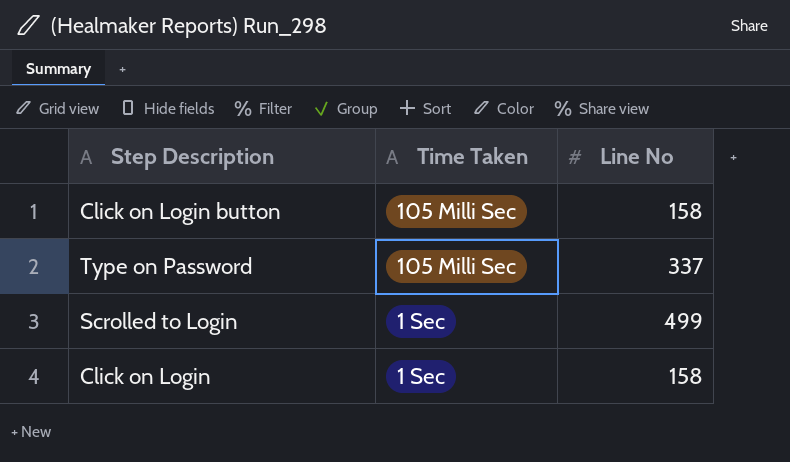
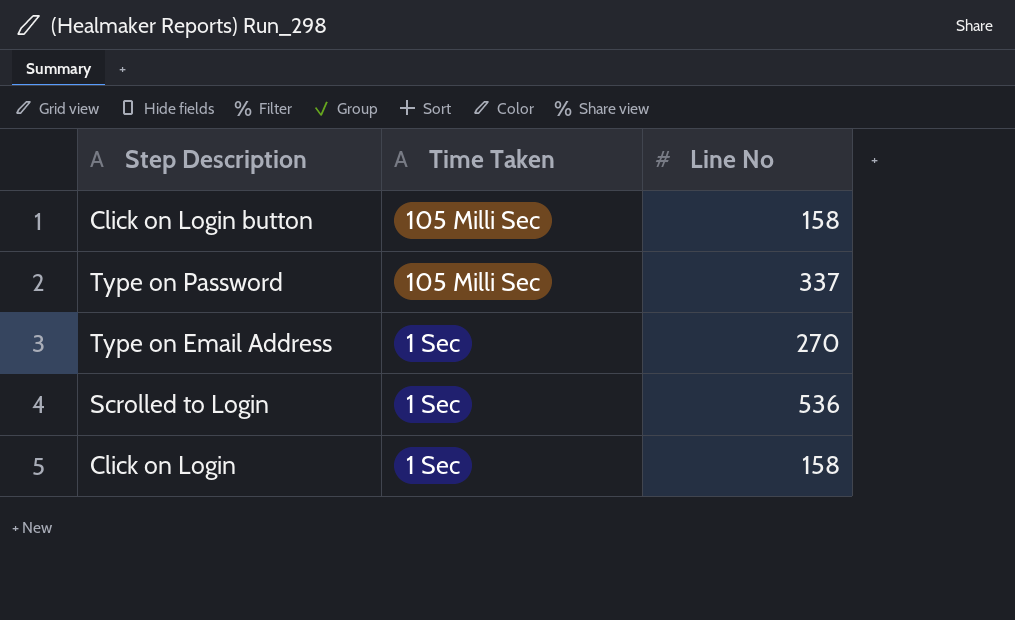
row Type on Email Address: none -> 1 Sec | 270
Scrolled to Login | Line No: 499 -> 536

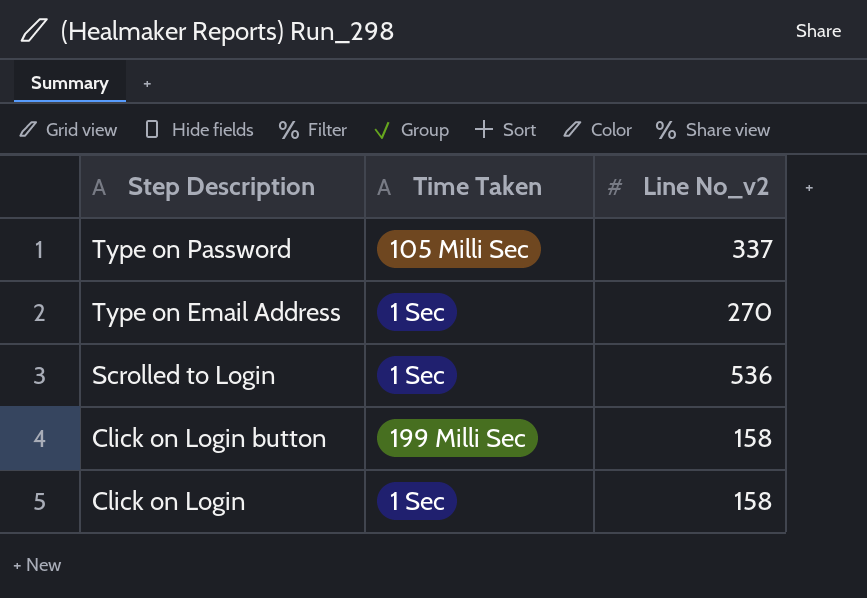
row order: Time Taken descending -> Step Description descending
column name: Line No -> Line No_v2
Click on Login button | Time Taken: 105 Milli Sec -> 199 Milli Sec

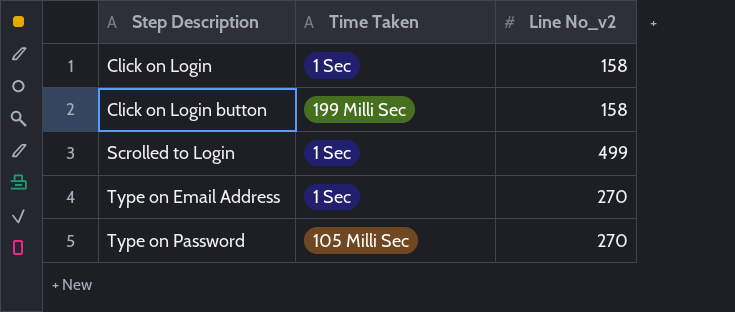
row order: Step Description descending -> Step Description ascending
Scrolled to Login | Line No_v2: 536 -> 499
Type on Password | Line No_v2: 337 -> 270

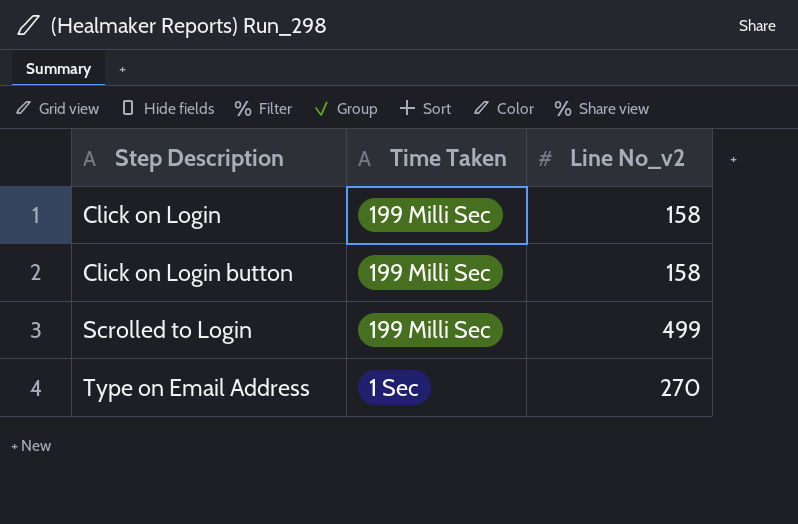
row Type on Password: 105 Milli Sec | 270 -> none
Click on Login | Time Taken: 1 Sec -> 199 Milli Sec
Scrolled to Login | Time Taken: 1 Sec -> 199 Milli Sec

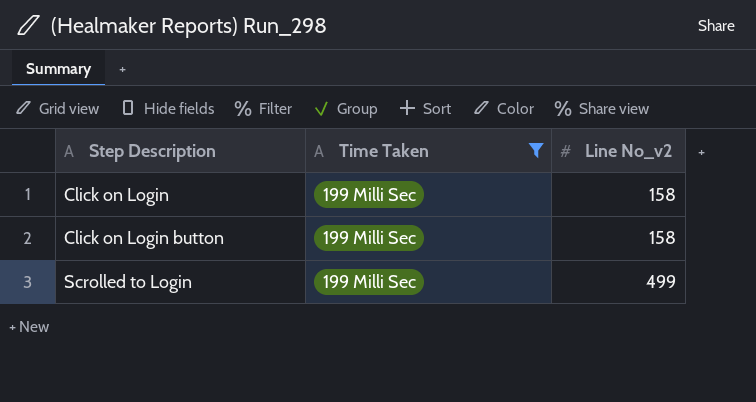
filter: none -> Time Taken = 199 Milli Sec

